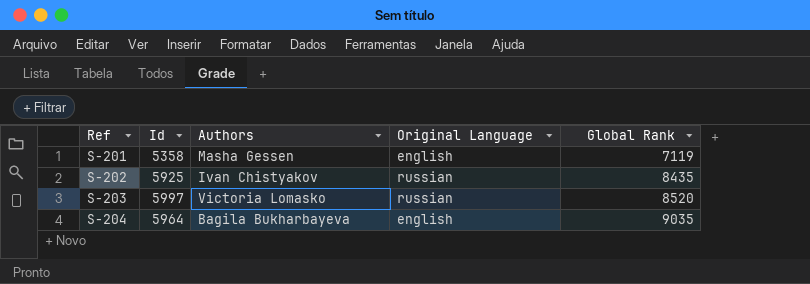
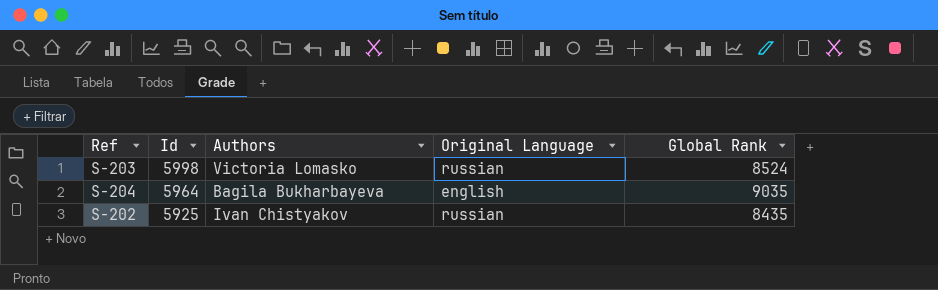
row order: Ref ascending -> Id descending
row S-201: 5358 | Masha Gessen | english | 7119 -> none
S-203 | Id: 5997 -> 5998
S-203 | Global Rank: 8520 -> 8524

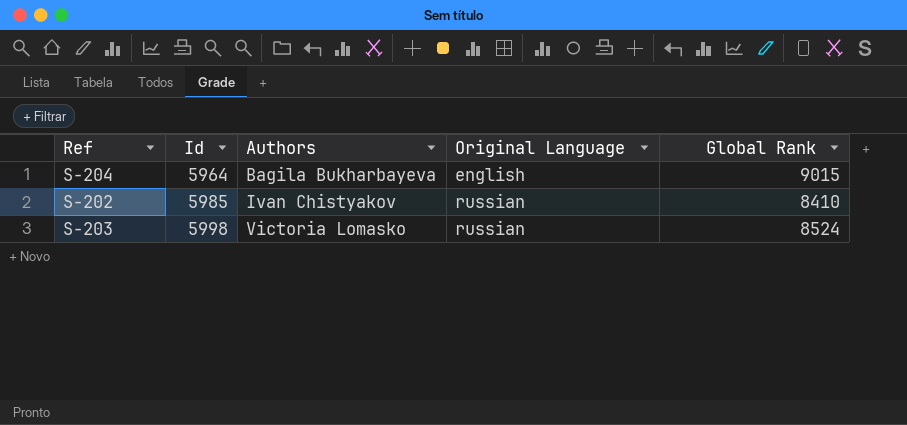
row order: Id descending -> Id ascending
S-204 | Global Rank: 9035 -> 9015
S-202 | Id: 5925 -> 5985
S-202 | Global Rank: 8435 -> 8410

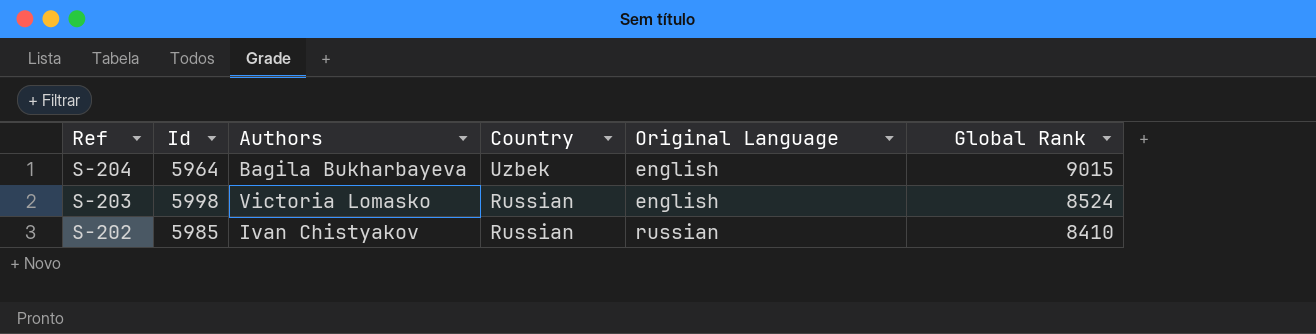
row order: Id ascending -> Ref descending
column Country | position: none -> 4
S-203 | Original Language: russian -> english

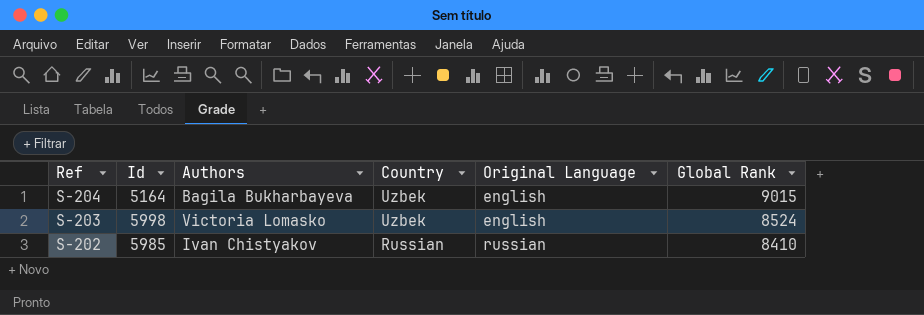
S-204 | Id: 5964 -> 5164
S-203 | Country: Russian -> Uzbek

